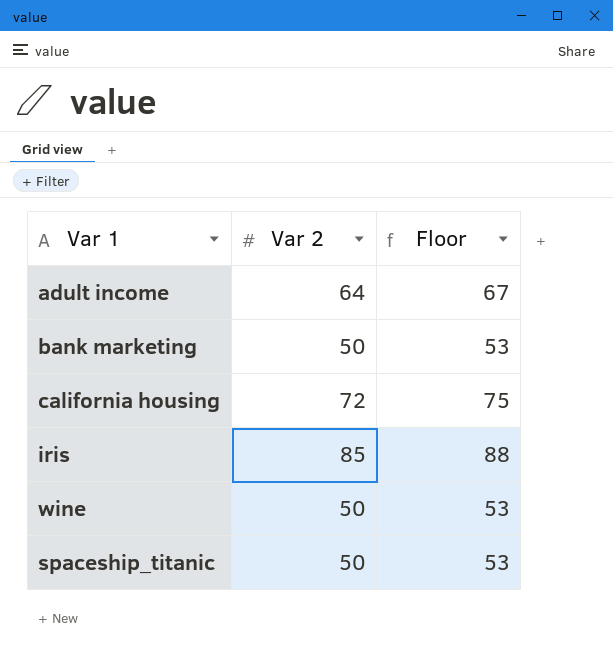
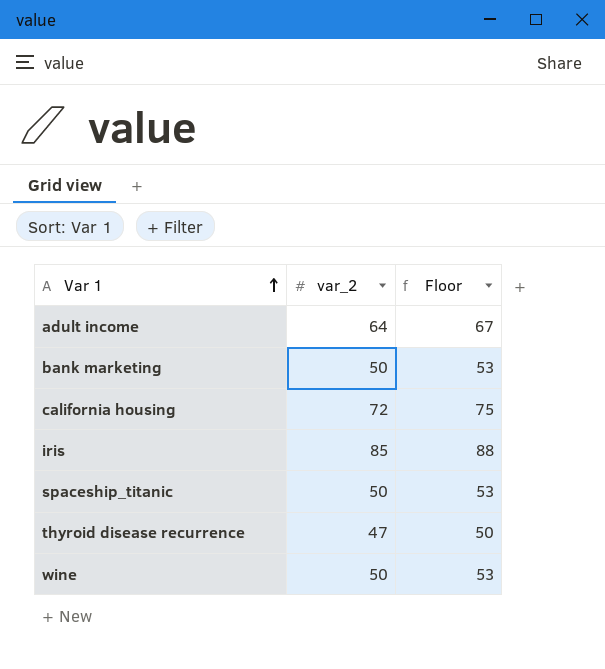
row order: none -> Var 1 ascending
column name: Var 2 -> var_2
row thyroid disease recurrence: none -> 47 | 50

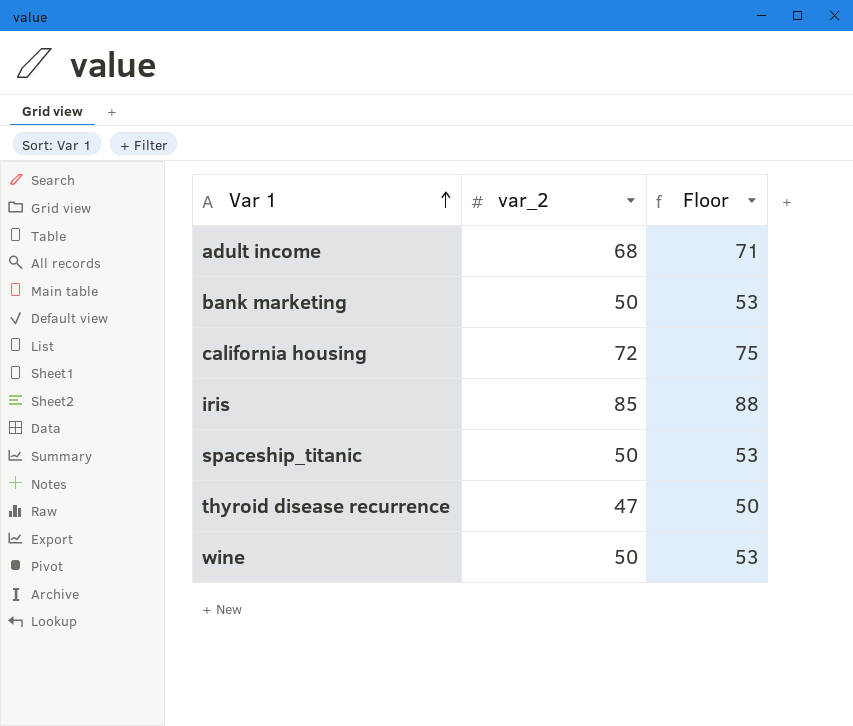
adult income | var_2: 64 -> 68
adult income | Floor: 67 -> 71

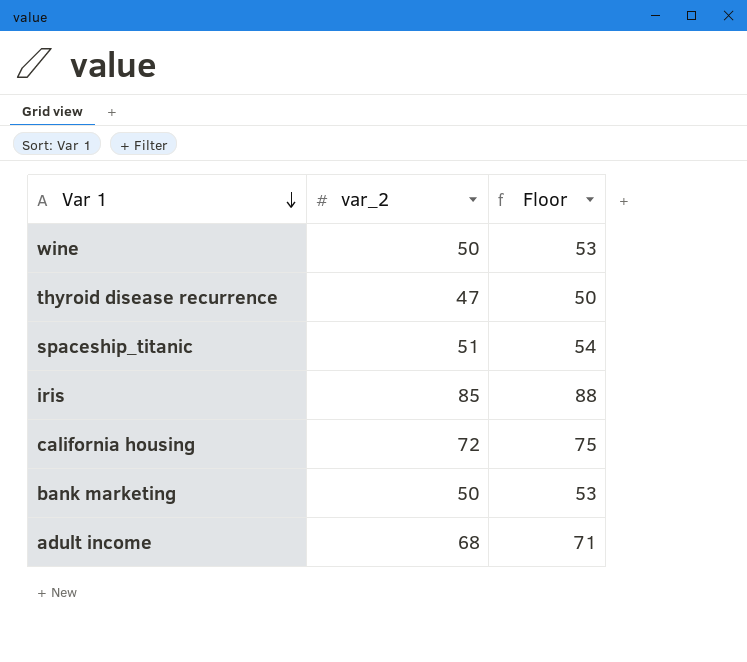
row order: Var 1 ascending -> Var 1 descending
spaceship_titanic | var_2: 50 -> 51
spaceship_titanic | Floor: 53 -> 54

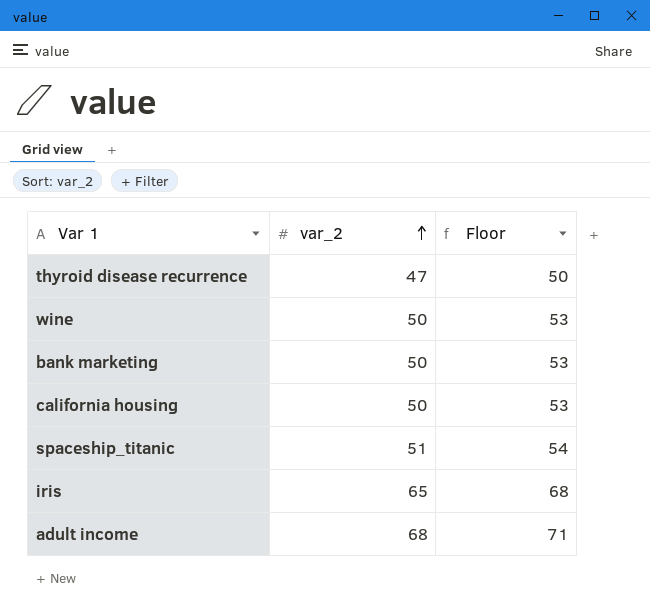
row order: Var 1 descending -> var_2 ascending
california housing | var_2: 72 -> 50
california housing | Floor: 75 -> 53
iris | var_2: 85 -> 65
iris | Floor: 88 -> 68

